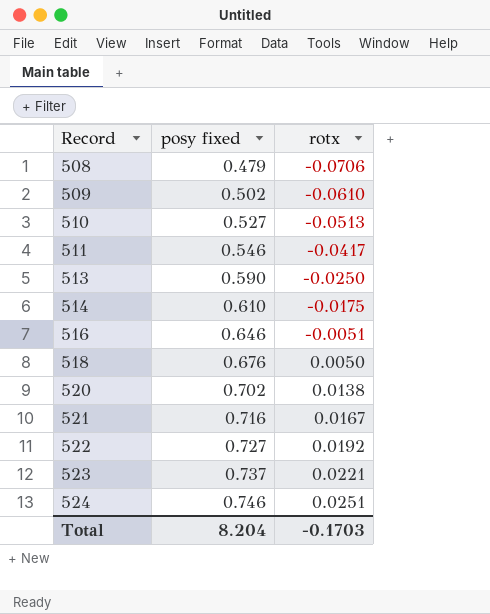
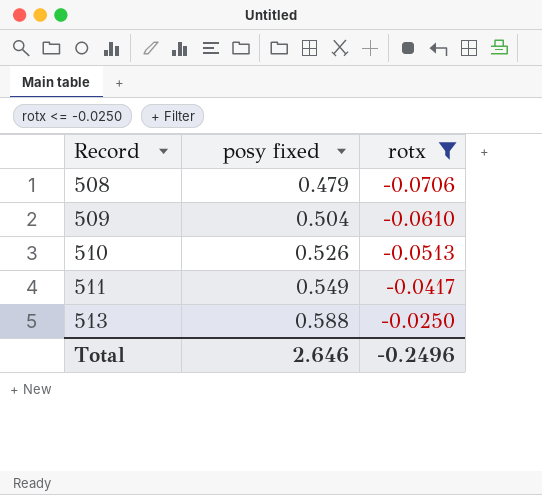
filter: none -> rotx <= -0.0250
509 | posy fixed: 0.502 -> 0.504
510 | posy fixed: 0.527 -> 0.526
511 | posy fixed: 0.546 -> 0.549
513 | posy fixed: 0.590 -> 0.588
Total | posy fixed: 8.204 -> 2.646
Total | rotx: -0.1703 -> -0.2496

